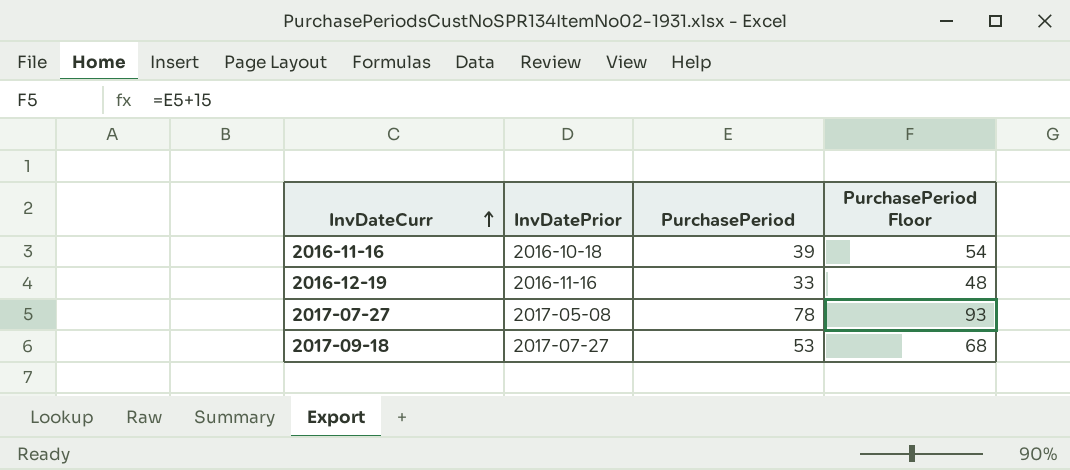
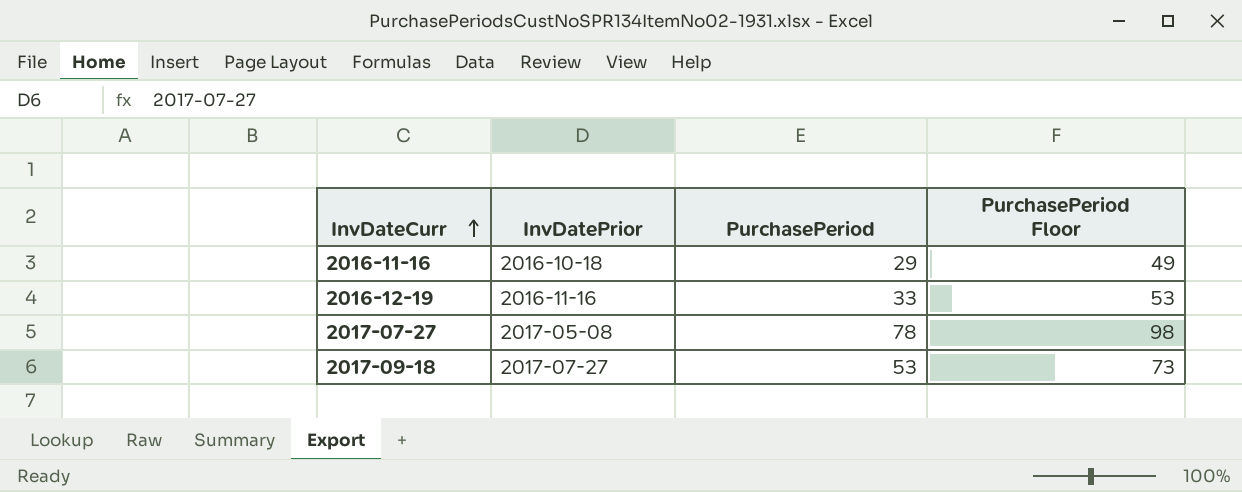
column PurchasePeriod Floor | formula: [PurchasePeriod] + 15 -> [PurchasePeriod] + 20
2016-11-16 | PurchasePeriod: 39 -> 29

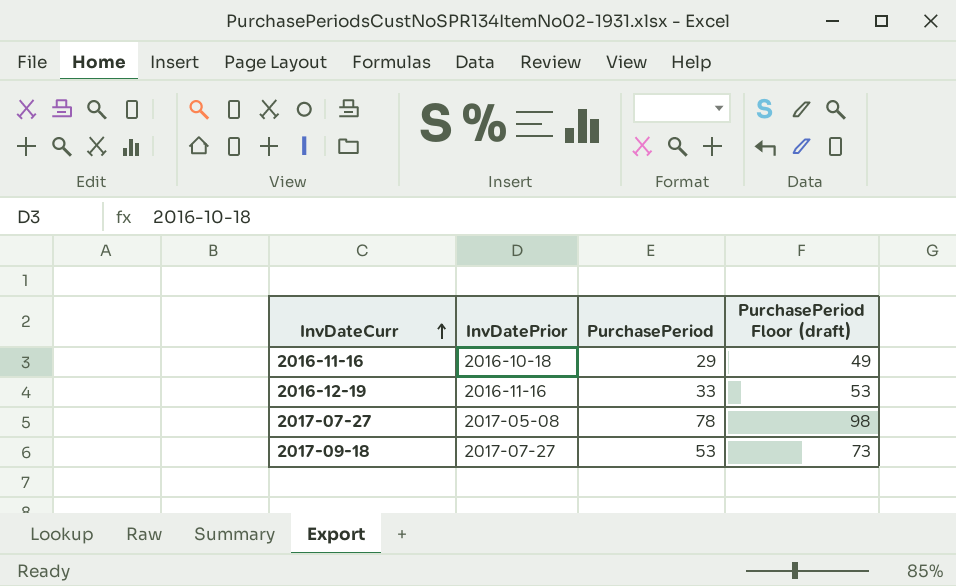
column name: PurchasePeriod Floor -> PurchasePeriod Floor (draft)

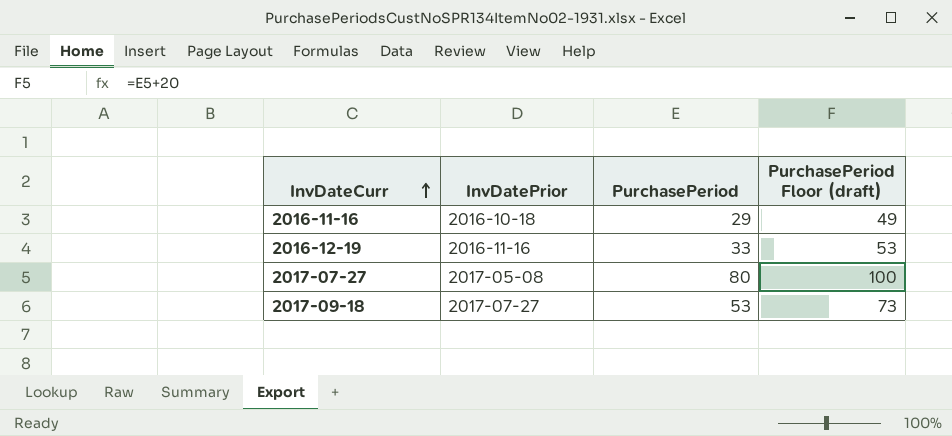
2017-07-27 | PurchasePeriod: 78 -> 80
2017-07-27 | PurchasePeriod Floor (draft): 98 -> 100

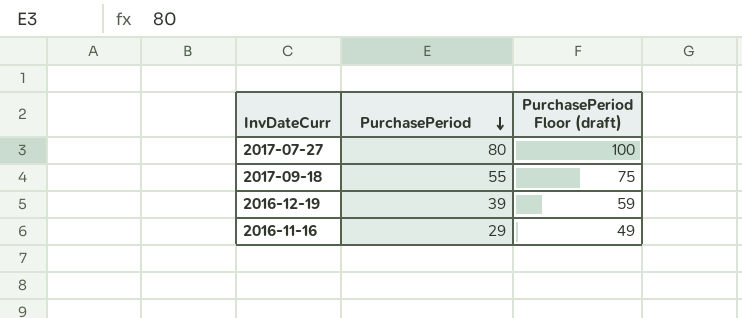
row order: InvDateCurr ascending -> PurchasePeriod descending
column InvDatePrior | position: 2 -> none
2017-09-18 | PurchasePeriod: 53 -> 55
2017-09-18 | PurchasePeriod Floor (draft): 73 -> 75
2016-12-19 | PurchasePeriod: 33 -> 39
2016-12-19 | PurchasePeriod Floor (draft): 53 -> 59

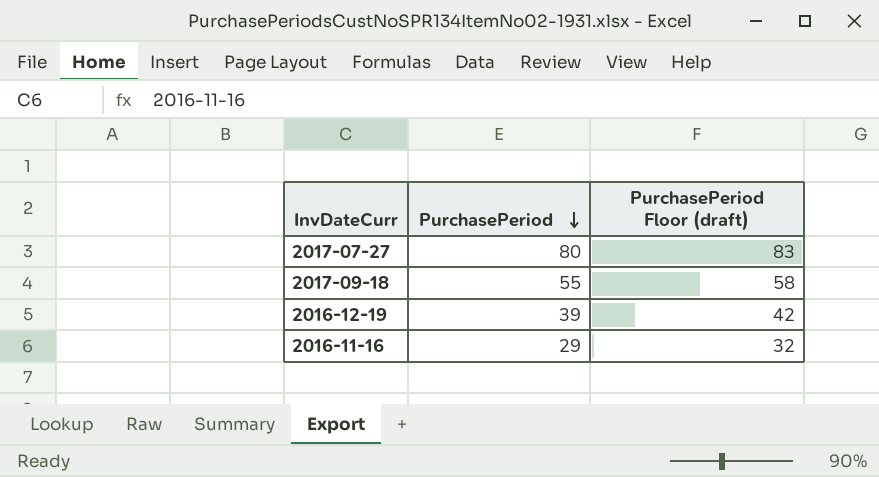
column PurchasePeriod Floor (draft) | formula: [PurchasePeriod] + 20 -> [PurchasePeriod] + 3

